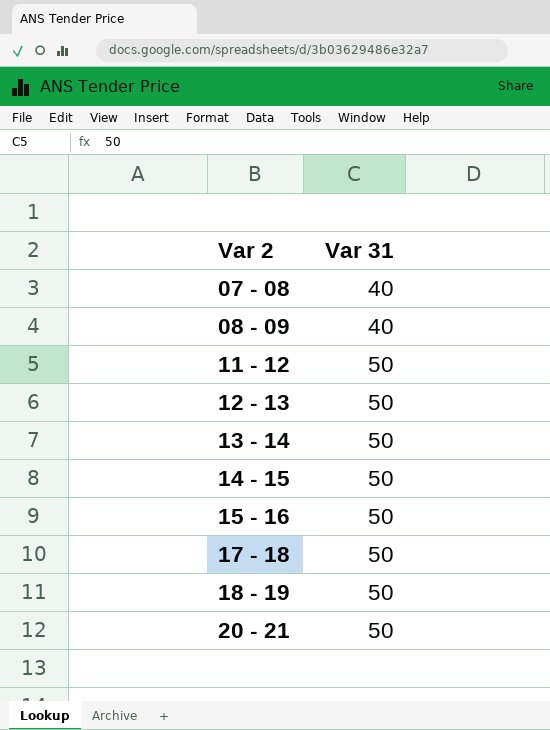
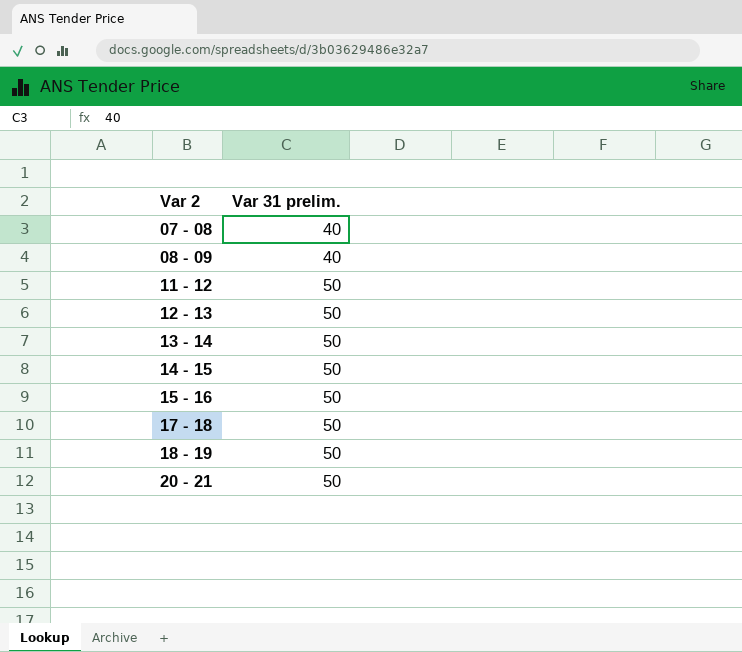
column name: Var 31 -> Var 31 prelim.

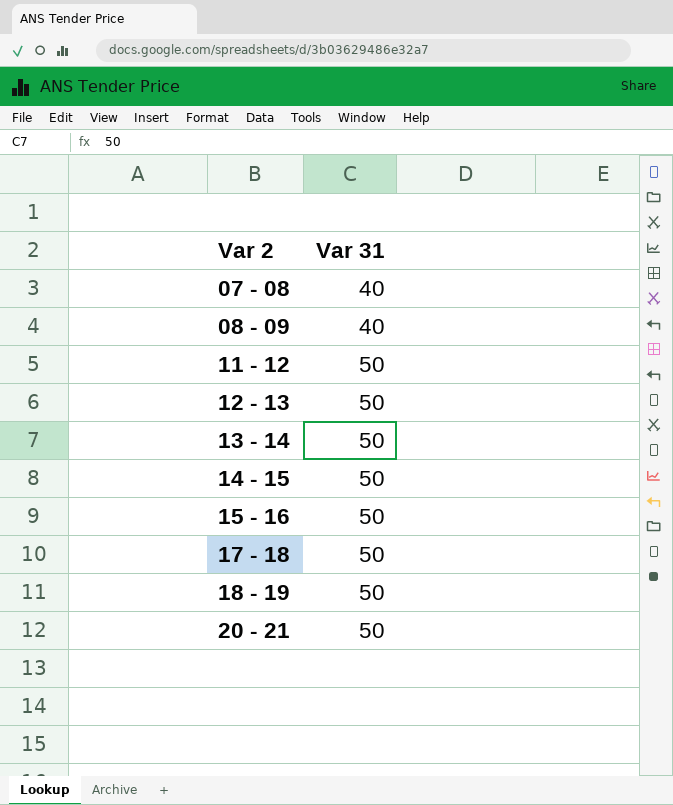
column name: Var 31 prelim. -> Var 31

